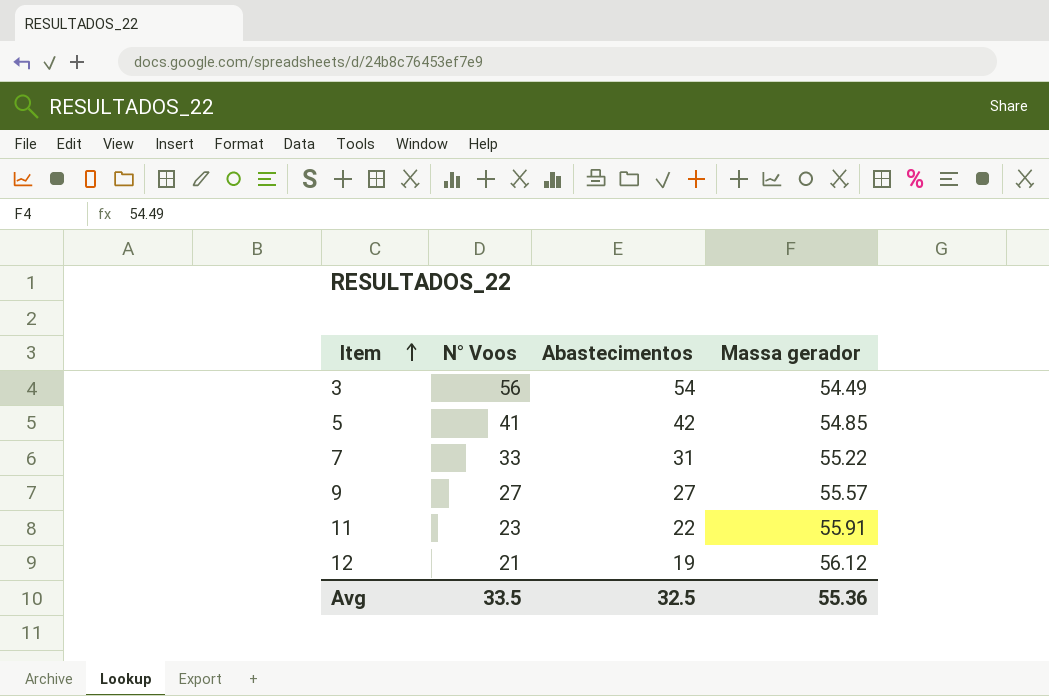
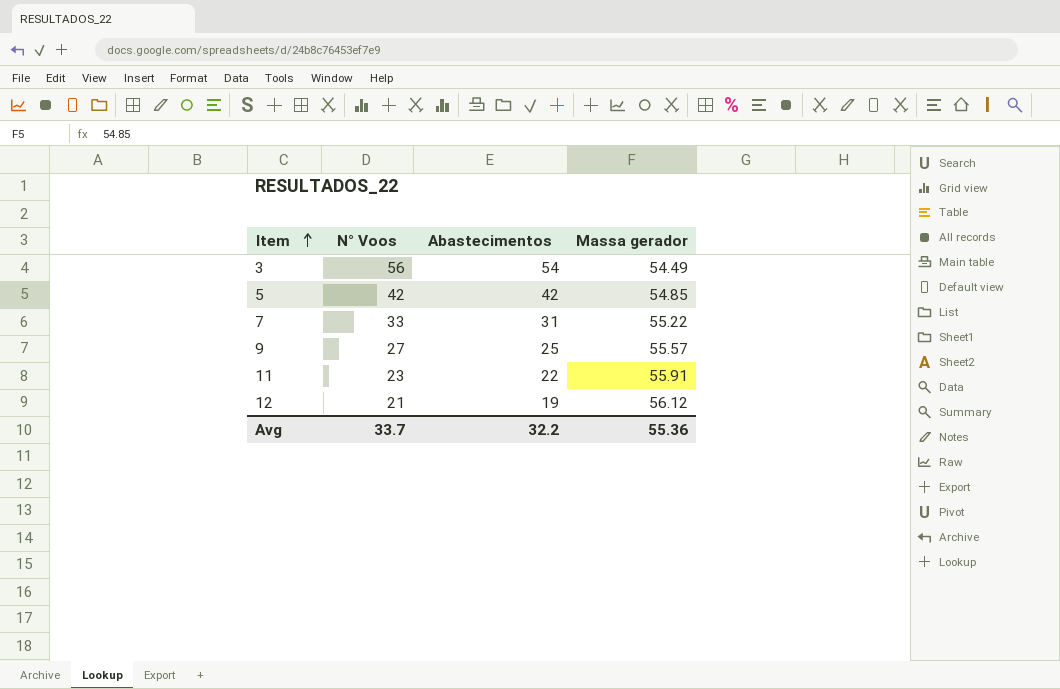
5 | N° Voos: 41 -> 42
9 | Abastecimentos: 27 -> 25
Avg | N° Voos: 33.5 -> 33.7
Avg | Abastecimentos: 32.5 -> 32.2

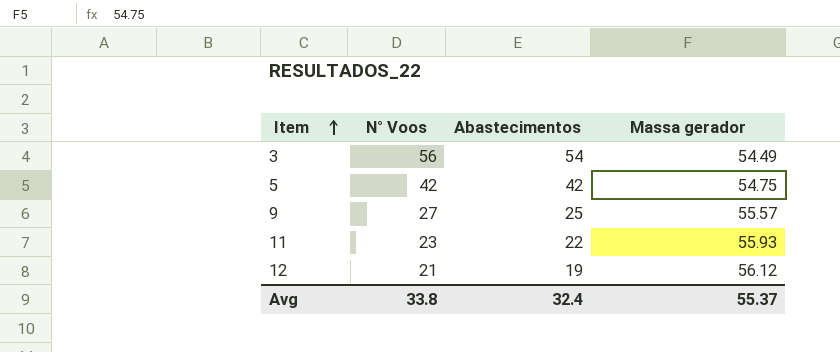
row 7: 33 | 31 | 55.22 -> none
5 | Massa gerador: 54.85 -> 54.75
11 | Massa gerador: 55.91 -> 55.93
Avg | N° Voos: 33.7 -> 33.8
Avg | Abastecimentos: 32.2 -> 32.4
Avg | Massa gerador: 55.36 -> 55.37

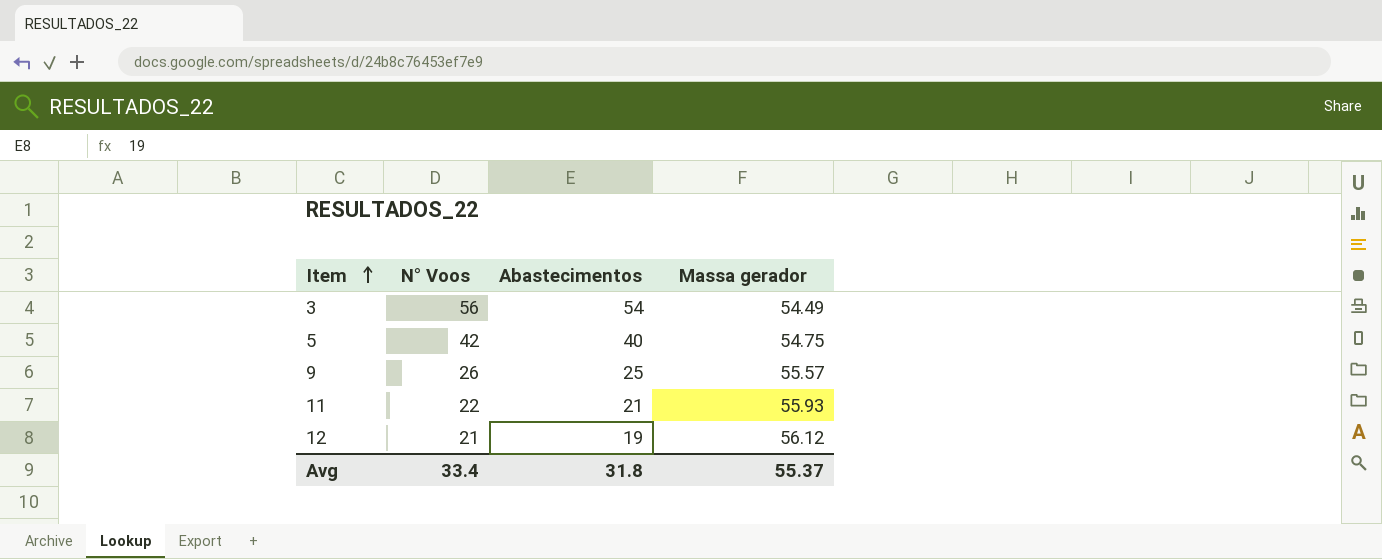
5 | Abastecimentos: 42 -> 40
9 | N° Voos: 27 -> 26
11 | N° Voos: 23 -> 22
11 | Abastecimentos: 22 -> 21
Avg | N° Voos: 33.8 -> 33.4
Avg | Abastecimentos: 32.4 -> 31.8

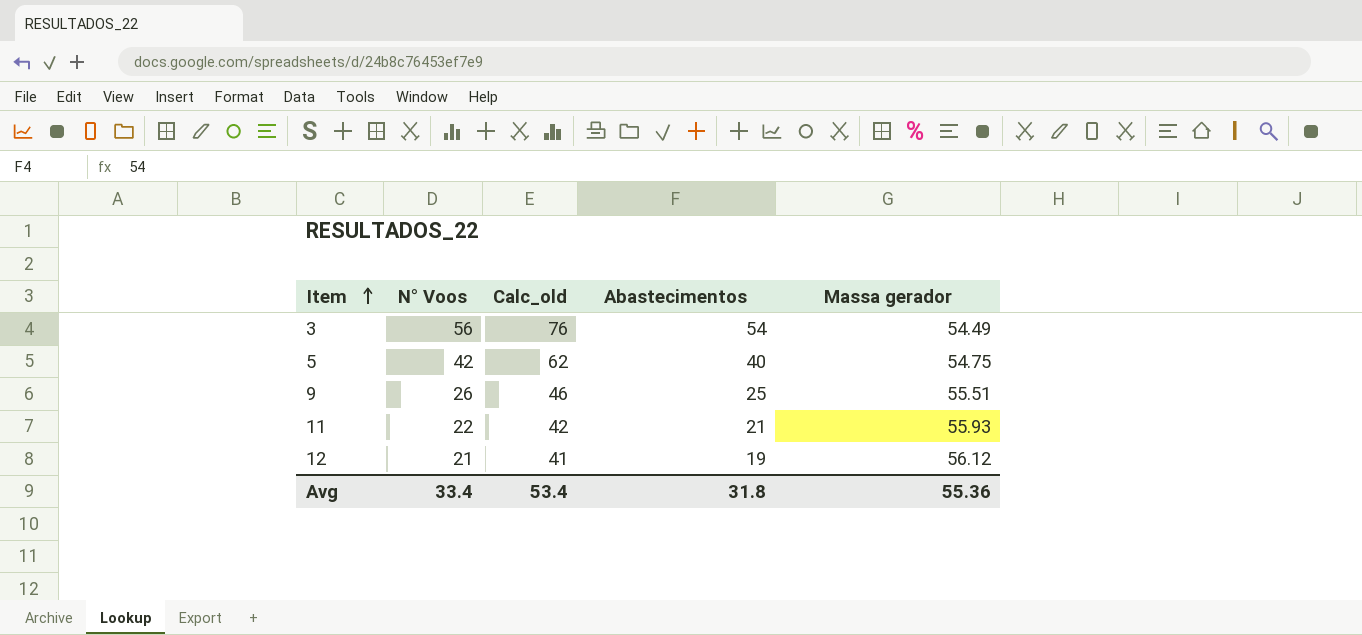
column Calc_old | formula: none -> [N° Voos] + 20
9 | Massa gerador: 55.57 -> 55.51
Avg | Massa gerador: 55.37 -> 55.36

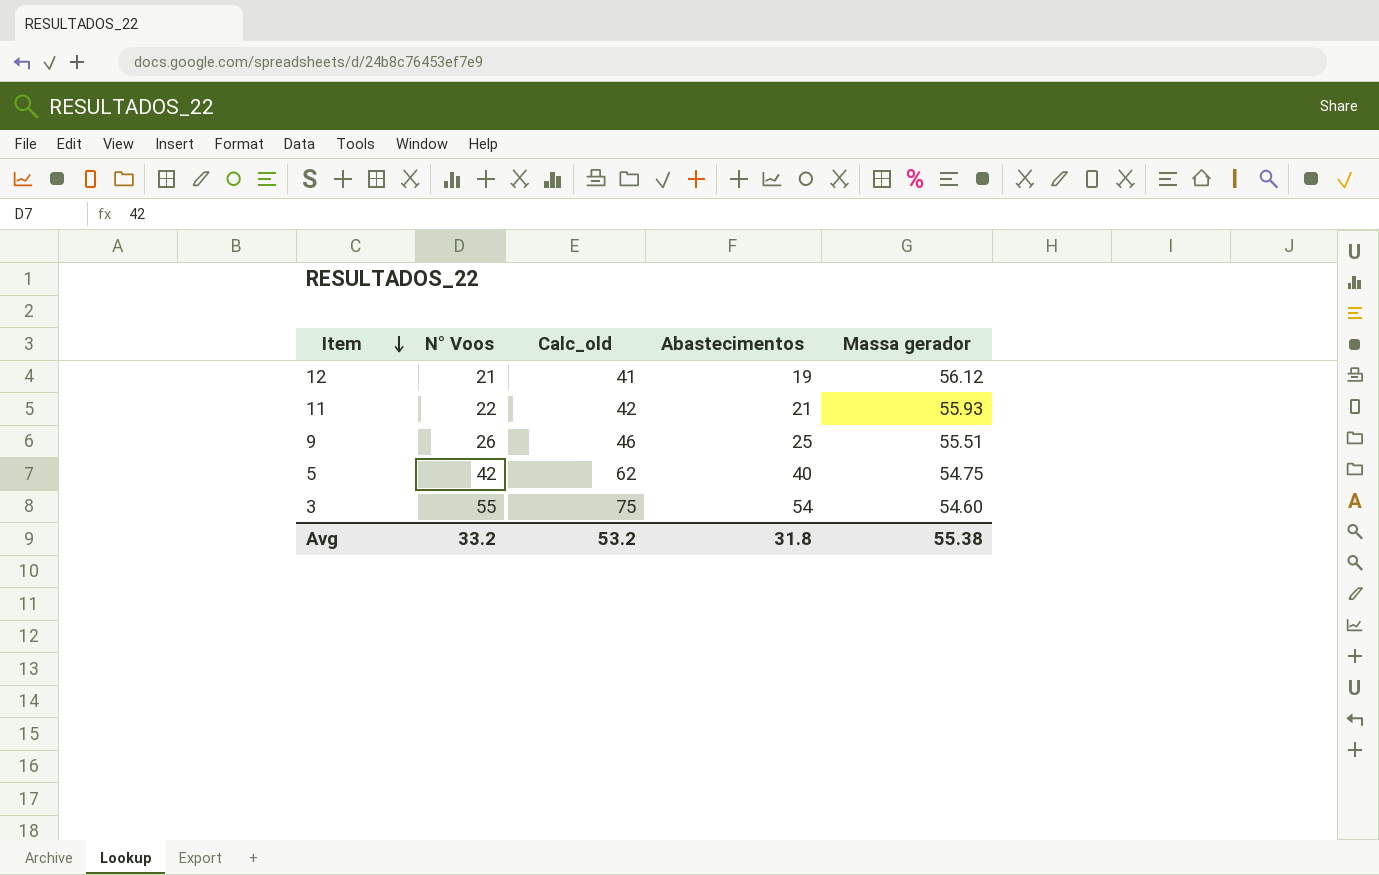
row order: Item ascending -> Item descending
3 | N° Voos: 56 -> 55
3 | Calc_old: 76 -> 75
3 | Massa gerador: 54.49 -> 54.60
Avg | N° Voos: 33.4 -> 33.2
Avg | Calc_old: 53.4 -> 53.2
Avg | Massa gerador: 55.36 -> 55.38

